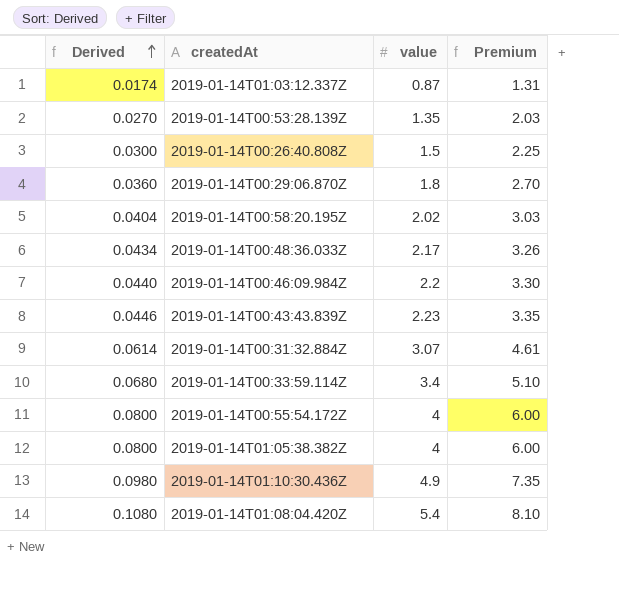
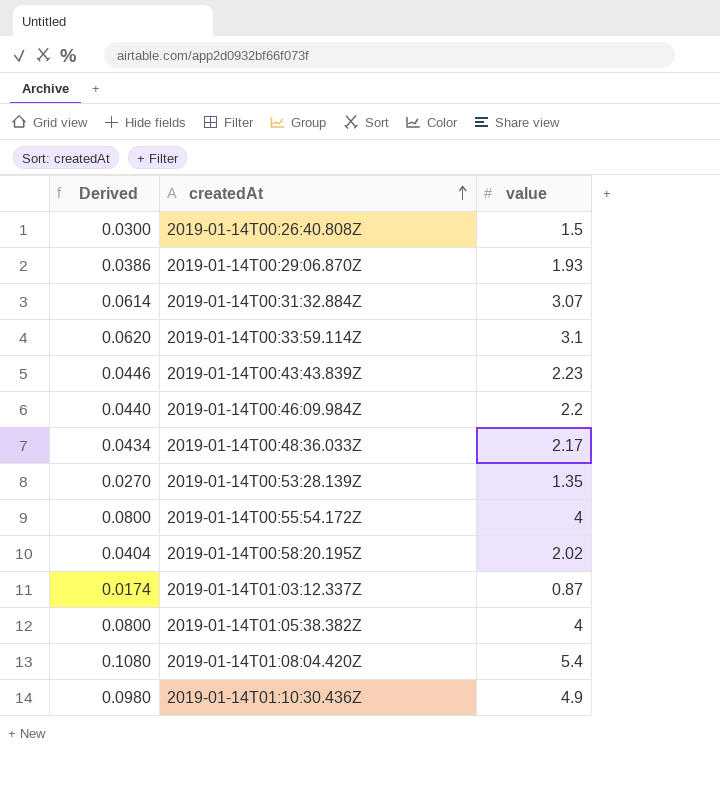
row order: Derived ascending -> createdAt ascending
column Premium | formula: [value] * 1.5 -> none
2019-01-14T00:29:06.870Z | Derived: 0.0360 -> 0.0386
2019-01-14T00:29:06.870Z | value: 1.8 -> 1.93
2019-01-14T00:33:59.114Z | Derived: 0.0680 -> 0.0620
2019-01-14T00:33:59.114Z | value: 3.4 -> 3.1

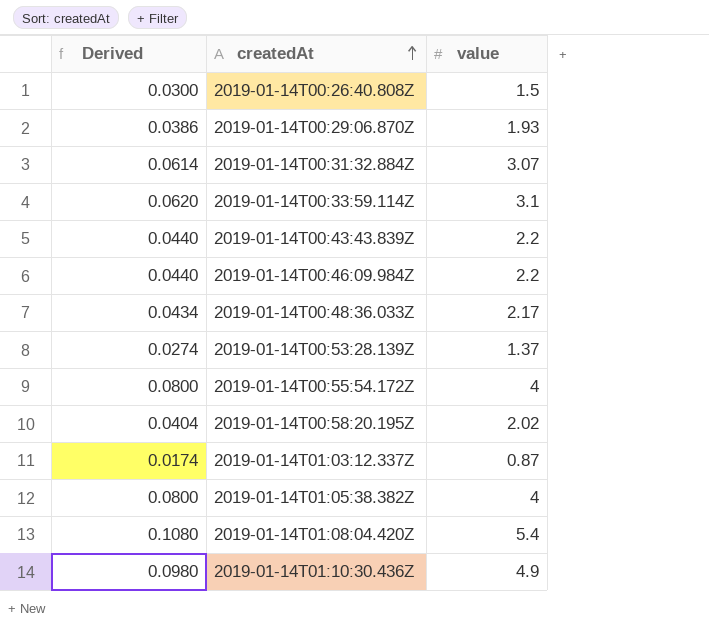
2019-01-14T00:43:43.839Z | Derived: 0.0446 -> 0.0440
2019-01-14T00:43:43.839Z | value: 2.23 -> 2.2
2019-01-14T00:53:28.139Z | Derived: 0.0270 -> 0.0274
2019-01-14T00:53:28.139Z | value: 1.35 -> 1.37

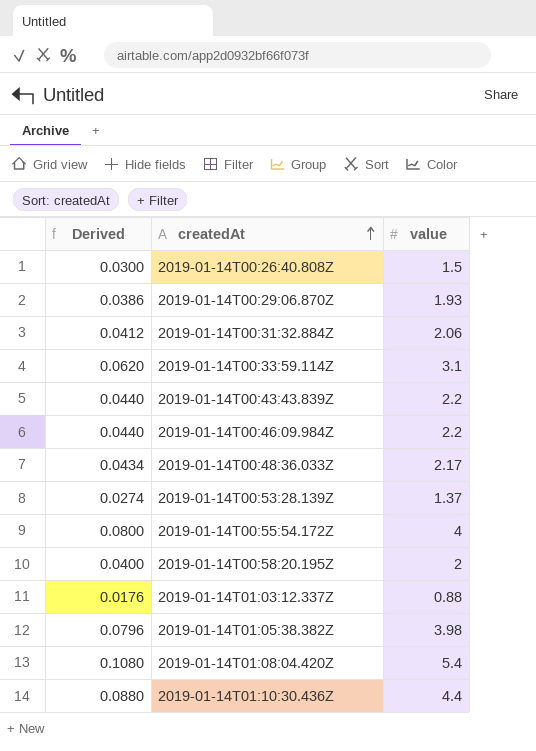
2019-01-14T00:31:32.884Z | Derived: 0.0614 -> 0.0412
2019-01-14T00:31:32.884Z | value: 3.07 -> 2.06
2019-01-14T00:58:20.195Z | Derived: 0.0404 -> 0.0400
2019-01-14T00:58:20.195Z | value: 2.02 -> 2
2019-01-14T01:03:12.337Z | Derived: 0.0174 -> 0.0176
2019-01-14T01:03:12.337Z | value: 0.87 -> 0.88
2019-01-14T01:05:38.382Z | Derived: 0.0800 -> 0.0796
2019-01-14T01:05:38.382Z | value: 4 -> 3.98
2019-01-14T01:10:30.436Z | Derived: 0.0980 -> 0.0880
2019-01-14T01:10:30.436Z | value: 4.9 -> 4.4

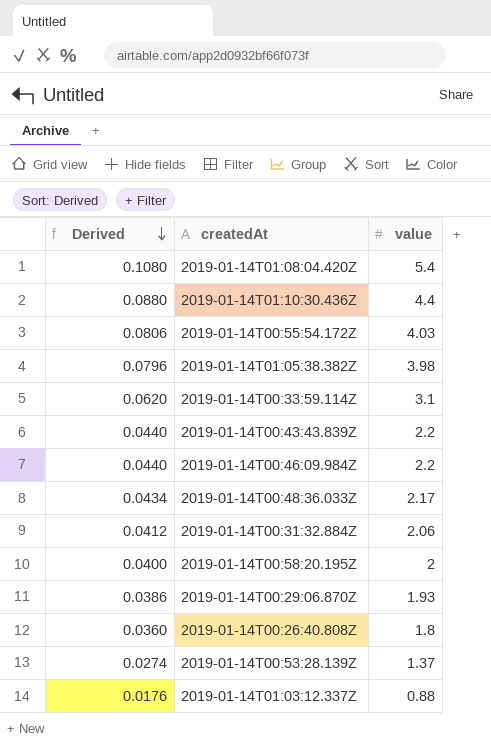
row order: createdAt ascending -> Derived descending
2019-01-14T00:55:54.172Z | Derived: 0.0800 -> 0.0806
2019-01-14T00:55:54.172Z | value: 4 -> 4.03
2019-01-14T00:26:40.808Z | Derived: 0.0300 -> 0.0360
2019-01-14T00:26:40.808Z | value: 1.5 -> 1.8

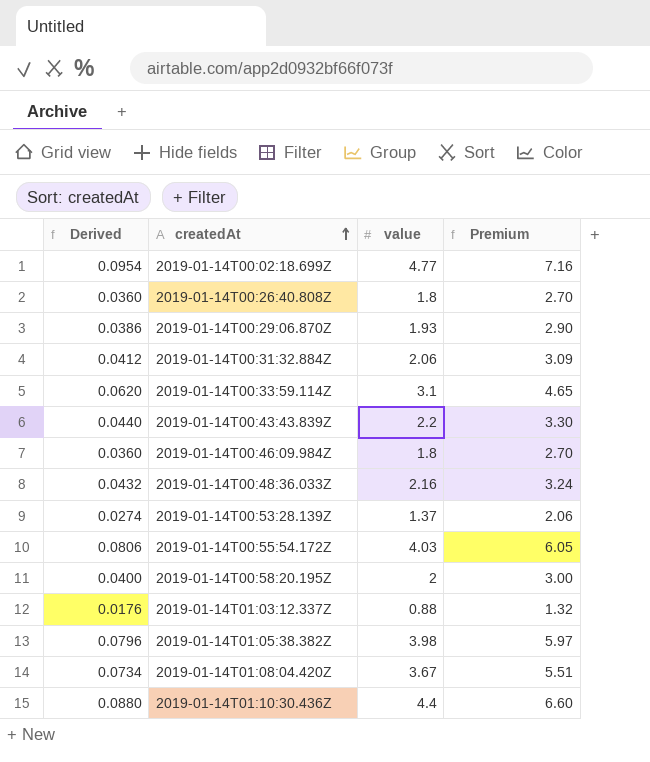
row order: Derived descending -> createdAt ascending
column Premium | formula: none -> [value] * 1.5
row 2019-01-14T00:02:18.699Z: none -> 0.0954 | 4.77 | 7.16
2019-01-14T00:46:09.984Z | Derived: 0.0440 -> 0.0360
2019-01-14T00:46:09.984Z | value: 2.2 -> 1.8
2019-01-14T00:48:36.033Z | Derived: 0.0434 -> 0.0432
2019-01-14T00:48:36.033Z | value: 2.17 -> 2.16
2019-01-14T01:08:04.420Z | Derived: 0.1080 -> 0.0734
2019-01-14T01:08:04.420Z | value: 5.4 -> 3.67

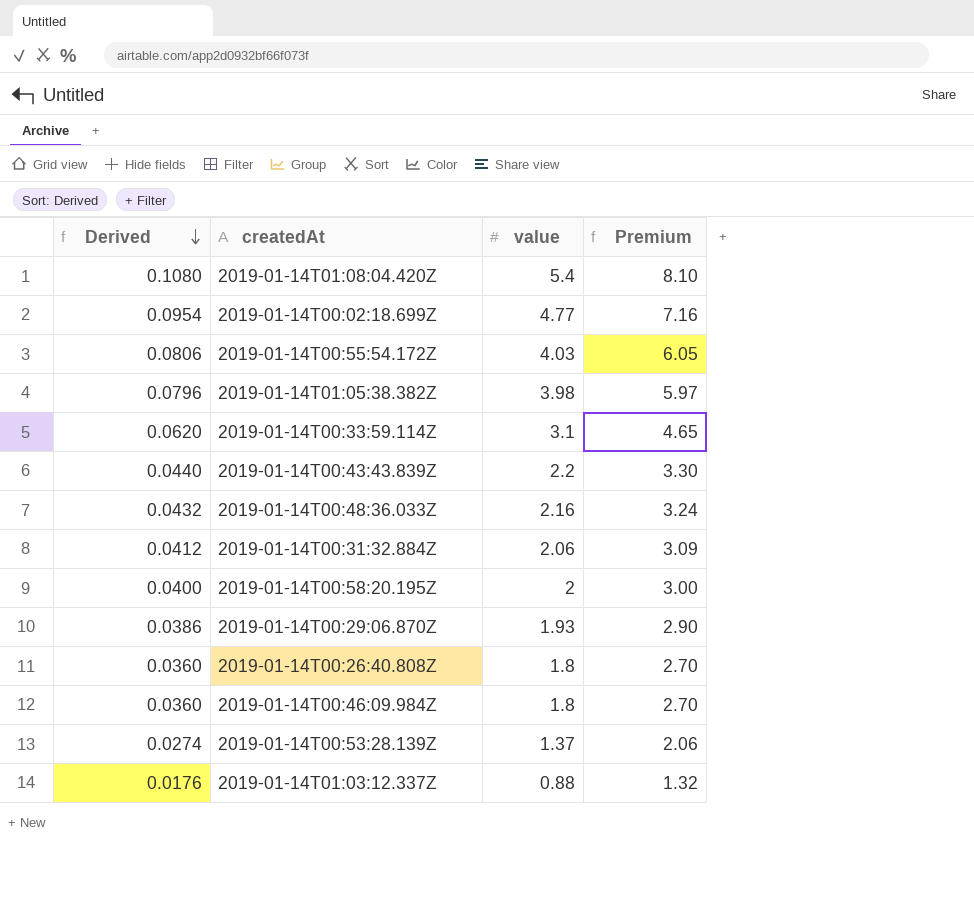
row order: createdAt ascending -> Derived descending
row 2019-01-14T01:10:30.436Z: 0.0880 | 4.4 | 6.60 -> none
2019-01-14T01:08:04.420Z | Derived: 0.0734 -> 0.1080
2019-01-14T01:08:04.420Z | value: 3.67 -> 5.4
2019-01-14T01:08:04.420Z | Premium: 5.51 -> 8.10

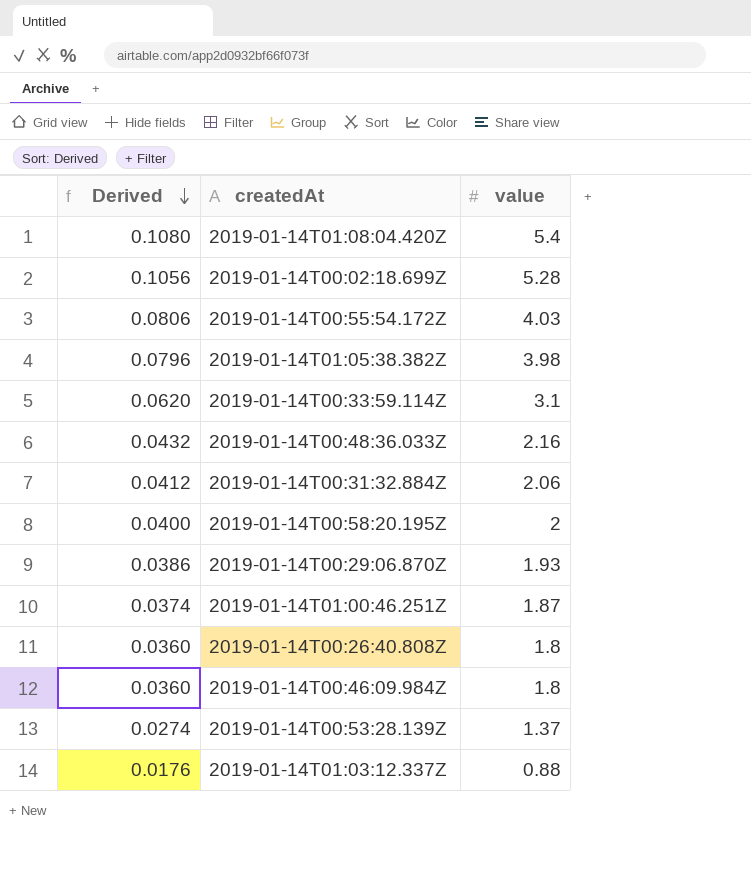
column Premium | formula: [value] * 1.5 -> none
row 2019-01-14T00:43:43.839Z: 0.0440 | 2.2 | 3.30 -> none
2019-01-14T00:02:18.699Z | Derived: 0.0954 -> 0.1056
2019-01-14T00:02:18.699Z | value: 4.77 -> 5.28
row 2019-01-14T01:00:46.251Z: none -> 0.0374 | 1.87

